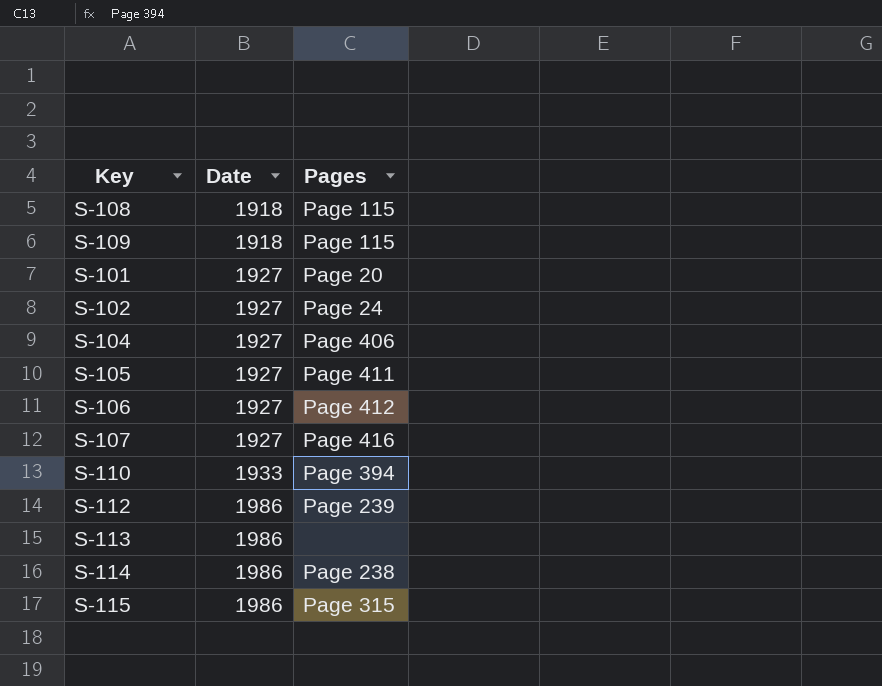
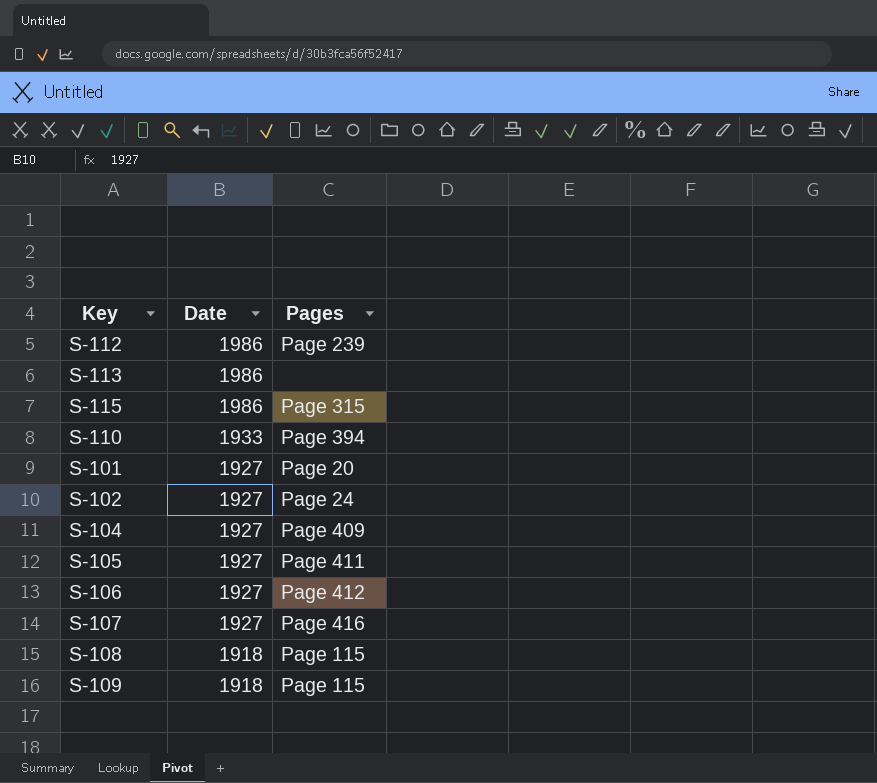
row order: Date ascending -> Date descending
row S-114: 1986 | Page 238 -> none
S-104 | Pages: Page 406 -> Page 409

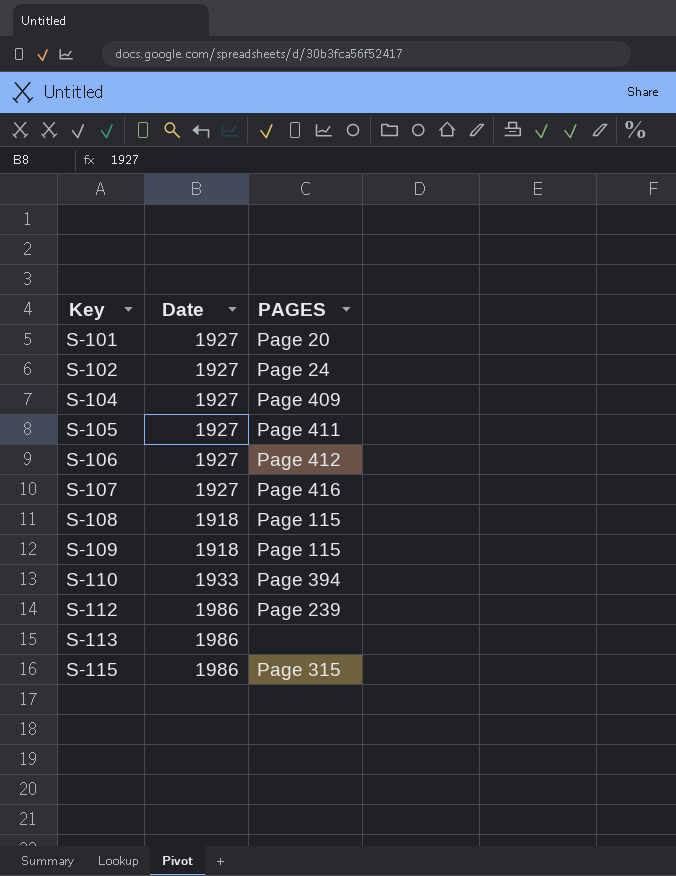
row order: Date descending -> Key ascending
column name: Pages -> PAGES

